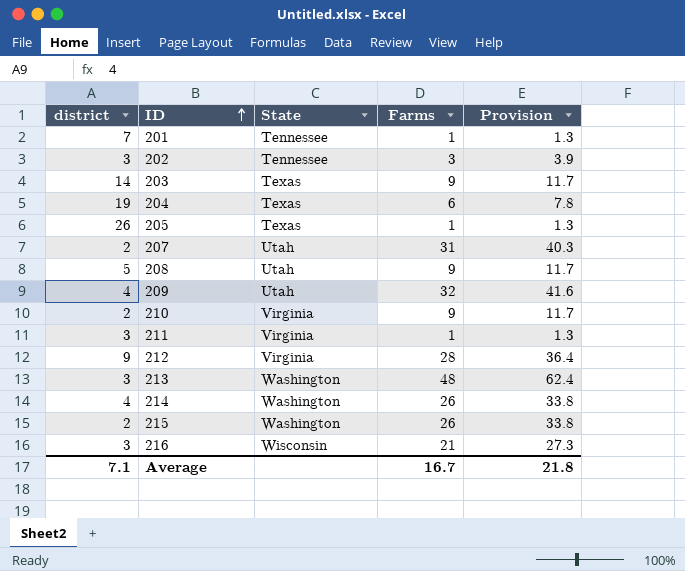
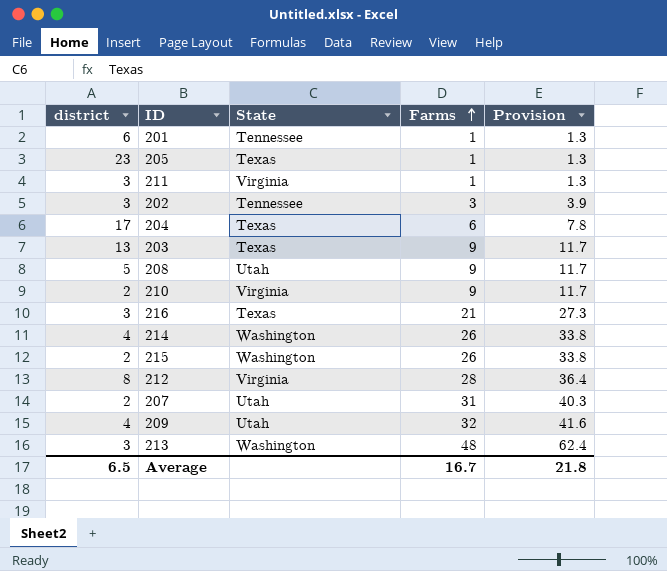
row order: ID ascending -> Farms ascending
201 | district: 7 -> 6
205 | district: 26 -> 23
204 | district: 19 -> 17
203 | district: 14 -> 13
216 | State: Wisconsin -> Texas
212 | district: 9 -> 8
Average | district: 7.1 -> 6.5

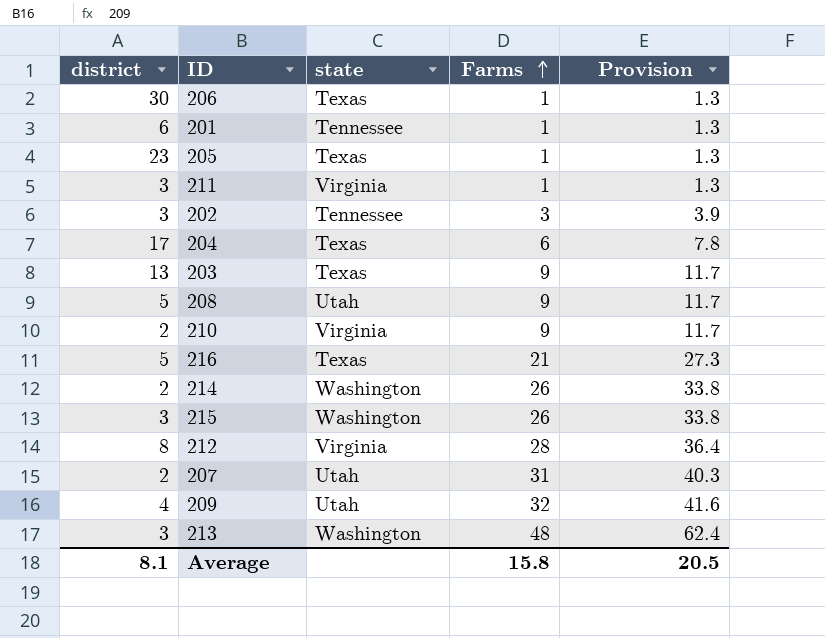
column name: State -> state
row 206: none -> 30 | Texas | 1 | 1.3
216 | district: 3 -> 5
214 | district: 4 -> 2
215 | district: 2 -> 3
Average | district: 6.5 -> 8.1
Average | Farms: 16.7 -> 15.8
Average | Provision: 21.8 -> 20.5

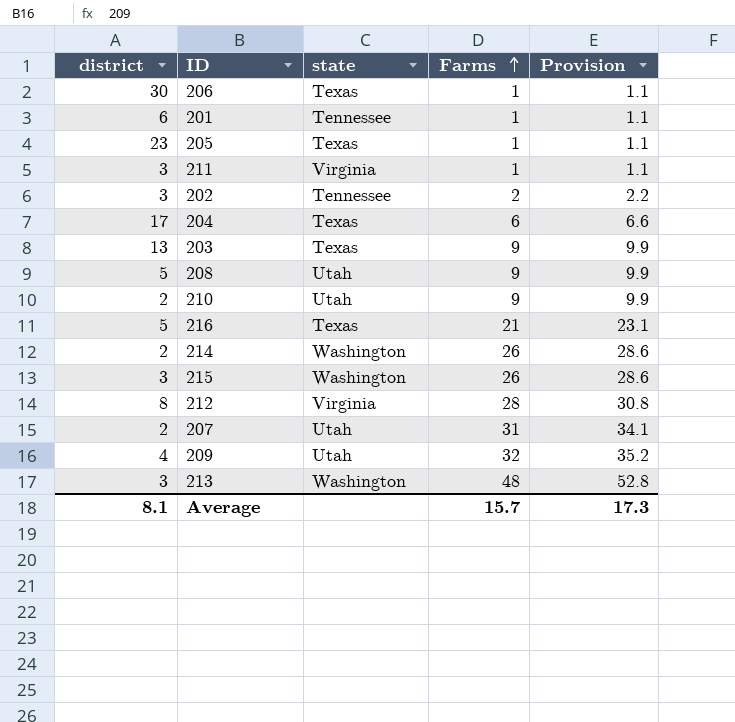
column Provision | formula: [Farms] * 1.3 -> [Farms] * 1.1
202 | Farms: 3 -> 2
210 | state: Virginia -> Utah
Average | Farms: 15.8 -> 15.7
Average | Provision: 20.5 -> 17.3

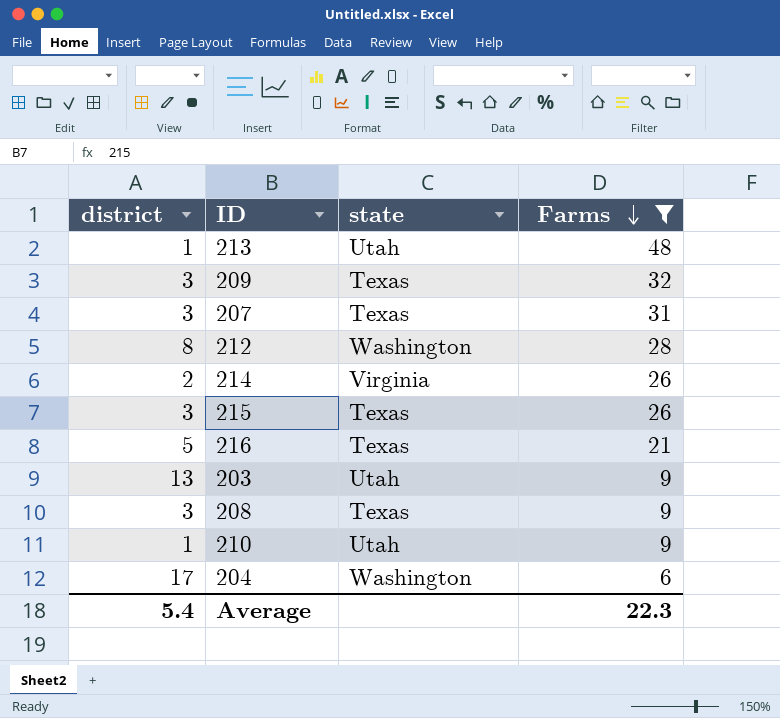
filter: none -> Farms >= 6
row order: Farms ascending -> Farms descending
column Provision | formula: [Farms] * 1.1 -> none
213 | district: 3 -> 1
213 | state: Washington -> Utah
209 | district: 4 -> 3
209 | state: Utah -> Texas
207 | district: 2 -> 3
207 | state: Utah -> Texas
212 | state: Virginia -> Washington
214 | state: Washington -> Virginia
215 | state: Washington -> Texas
203 | state: Texas -> Utah
208 | district: 5 -> 3
208 | state: Utah -> Texas
210 | district: 2 -> 1
204 | state: Texas -> Washington
Average | district: 8.1 -> 5.4
Average | Farms: 15.7 -> 22.3

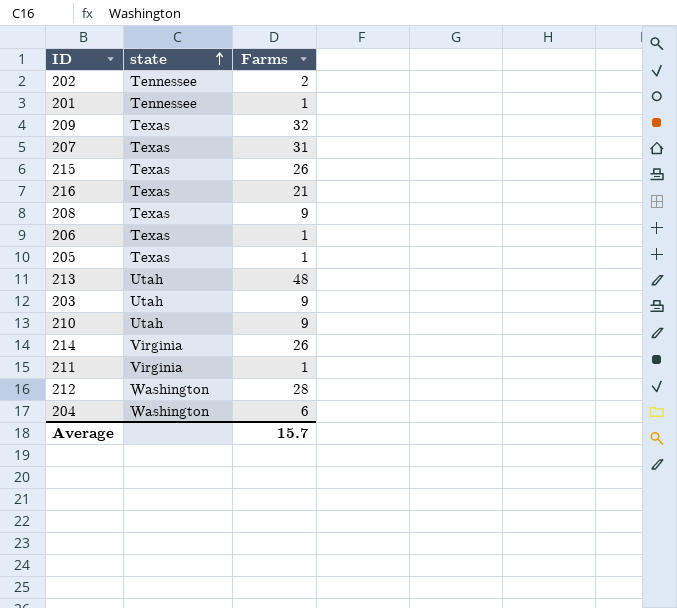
filter: Farms >= 6 -> none
row order: Farms descending -> state ascending
column district | position: 1 -> none
Average | Farms: 22.3 -> 15.7

